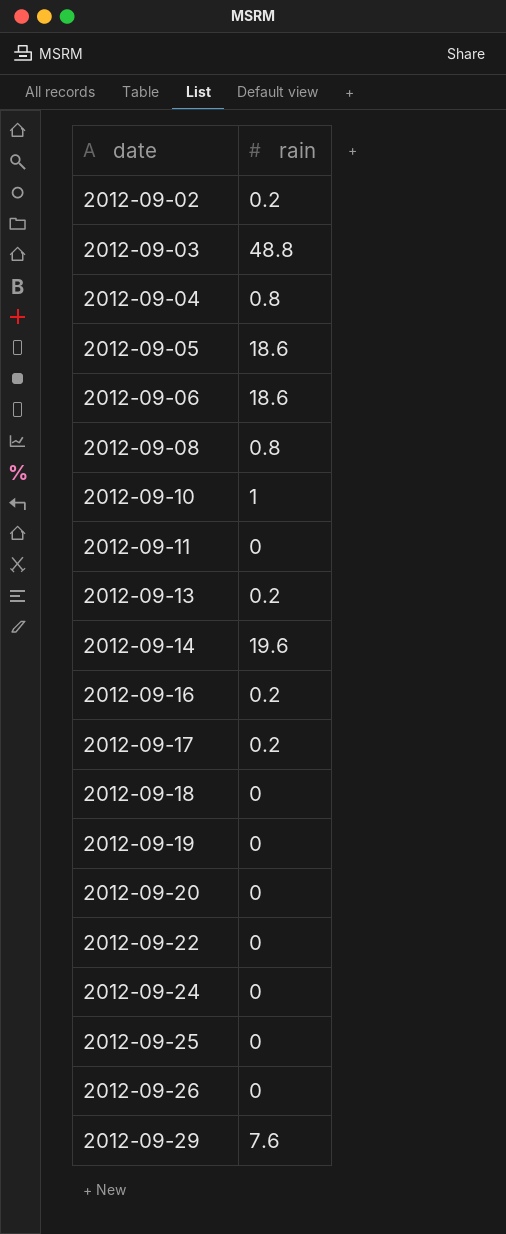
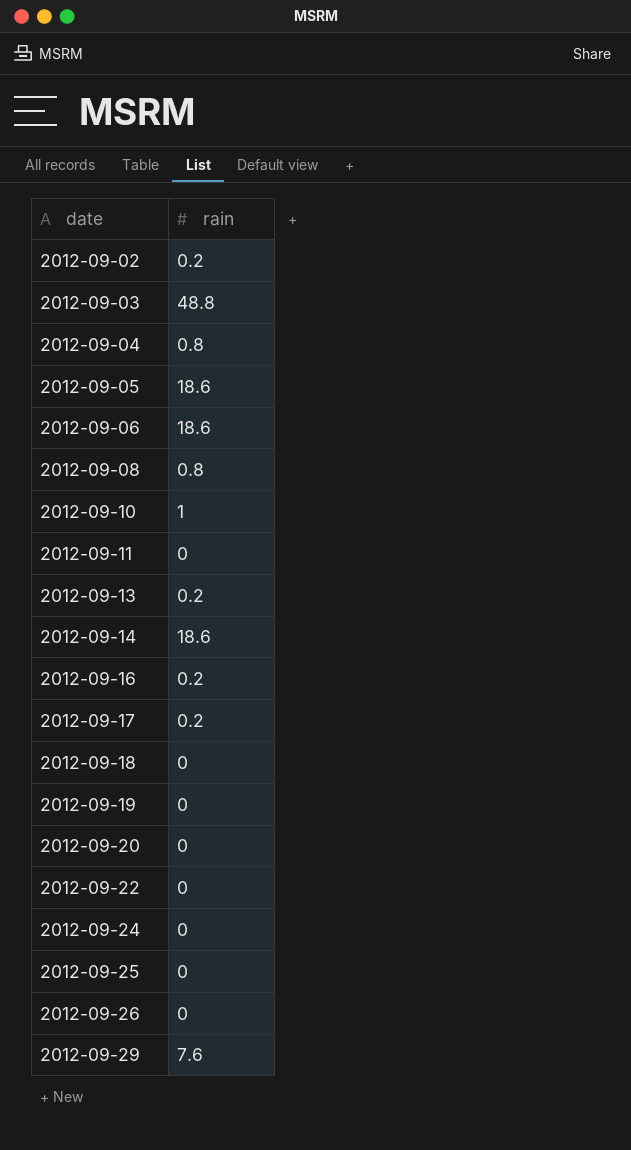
2012-09-14 | rain: 19.6 -> 18.6

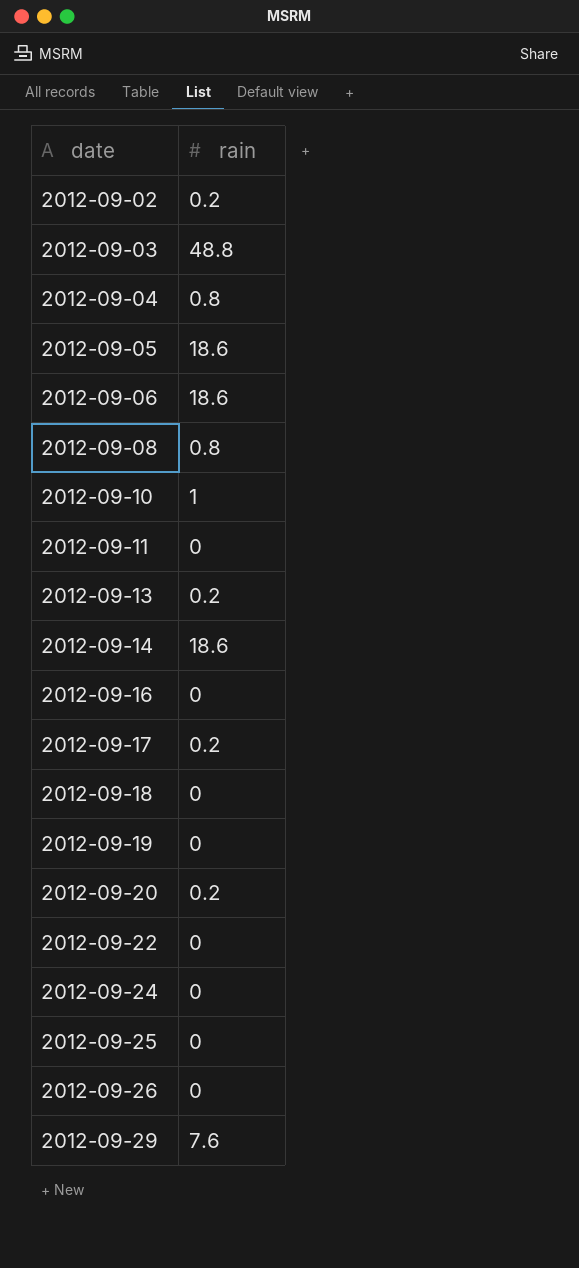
2012-09-16 | rain: 0.2 -> 0
2012-09-20 | rain: 0 -> 0.2

